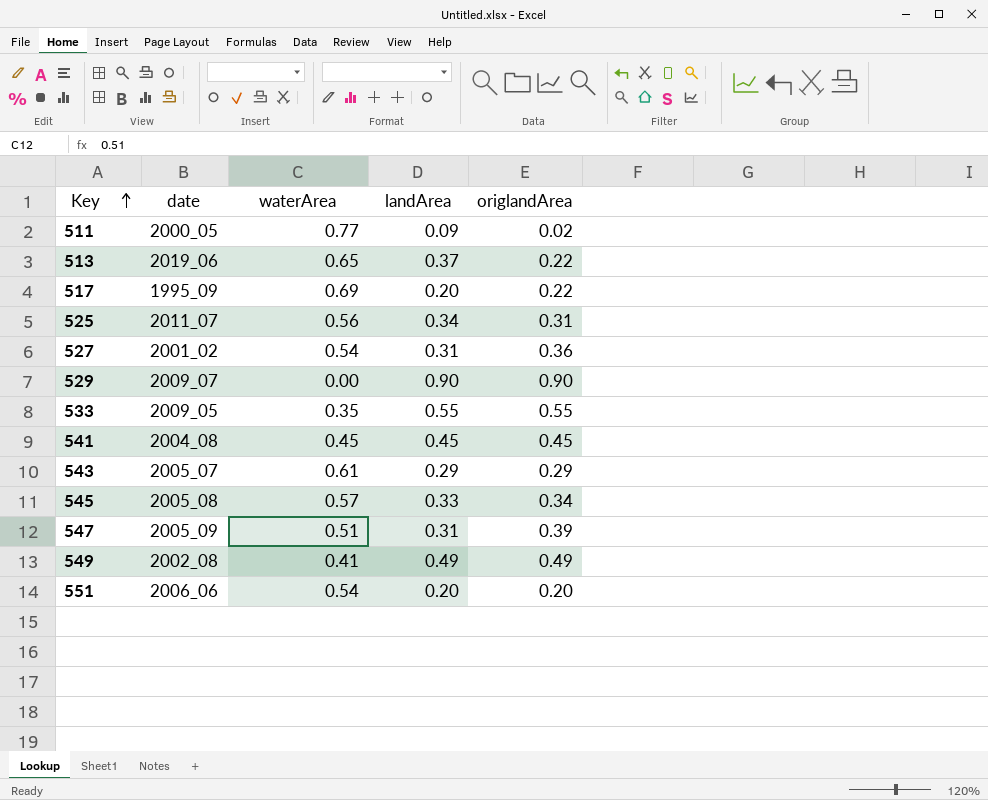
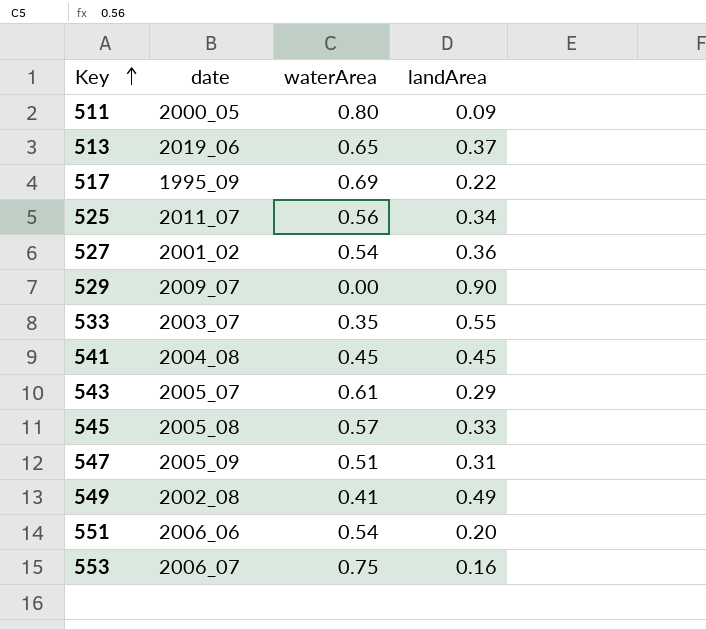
column origlandArea | position: 5 -> none
511 | waterArea: 0.77 -> 0.80
517 | landArea: 0.20 -> 0.22
527 | landArea: 0.31 -> 0.36
533 | date: 2009_05 -> 2003_07
row 553: none -> 2006_07 | 0.75 | 0.16

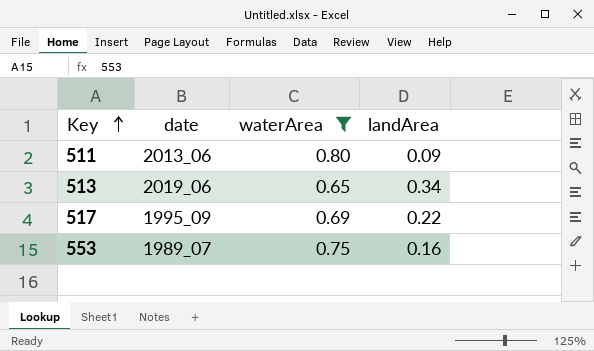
filter: none -> waterArea >= 0.65
511 | date: 2000_05 -> 2013_06
513 | landArea: 0.37 -> 0.34
553 | date: 2006_07 -> 1989_07

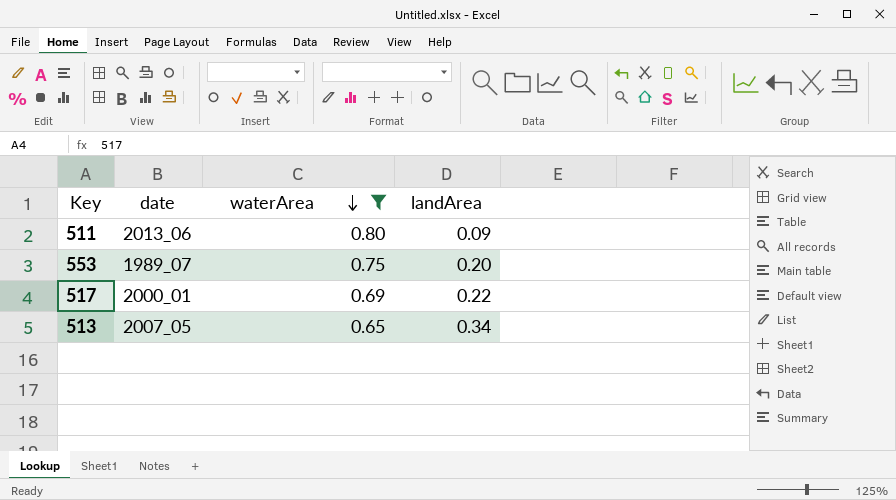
row order: Key ascending -> waterArea descending
553 | landArea: 0.16 -> 0.20
517 | date: 1995_09 -> 2000_01
513 | date: 2019_06 -> 2007_05

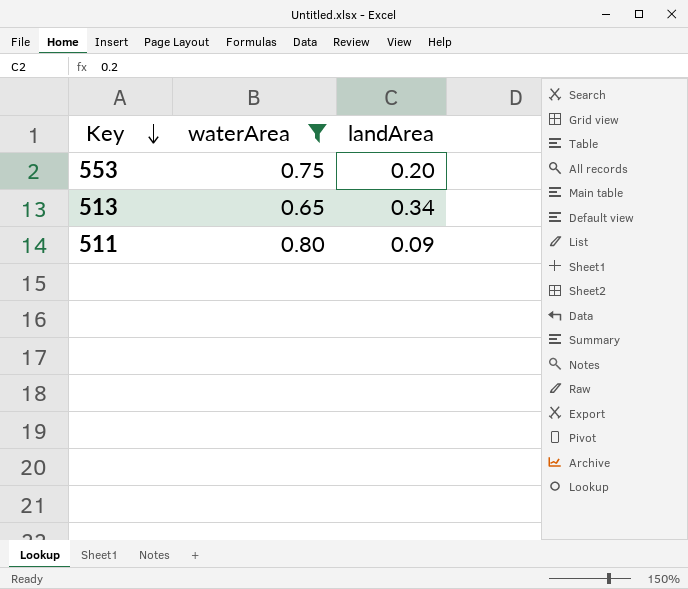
row order: waterArea descending -> Key descending
column date | position: 2 -> none
row 517: 2000_01 | 0.69 | 0.22 -> none

